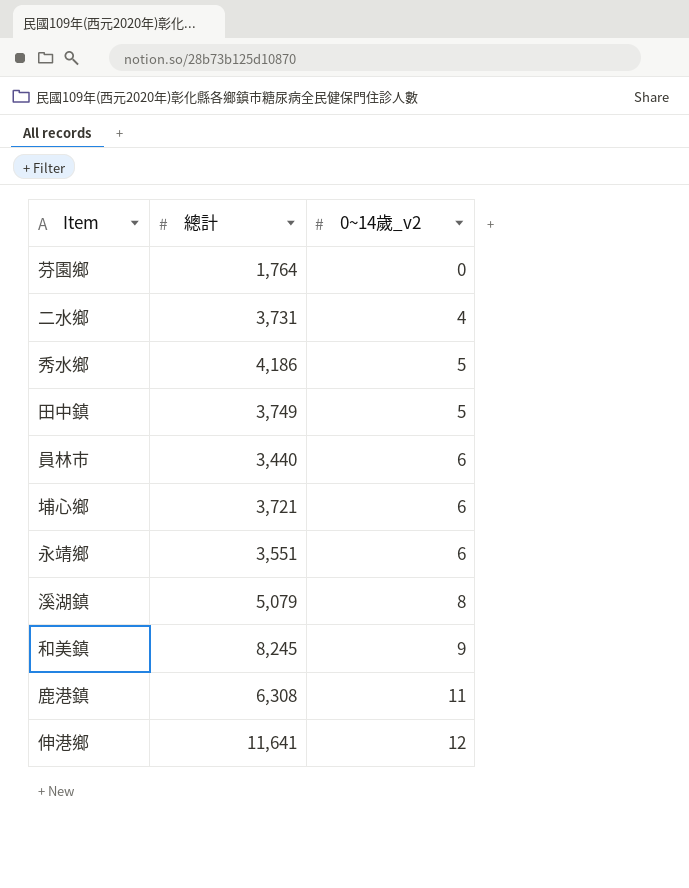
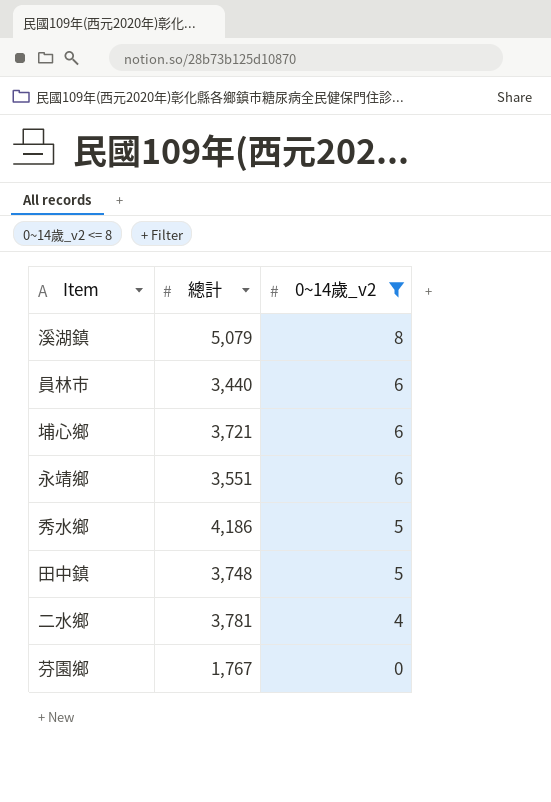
filter: none -> 0~14歲_v2 <= 8
row order: 0~14歲_v2 ascending -> 0~14歲_v2 descending
田中鎮 | 總計: 3,749 -> 3,748
二水鄉 | 總計: 3,731 -> 3,781
芬園鄉 | 總計: 1,764 -> 1,767

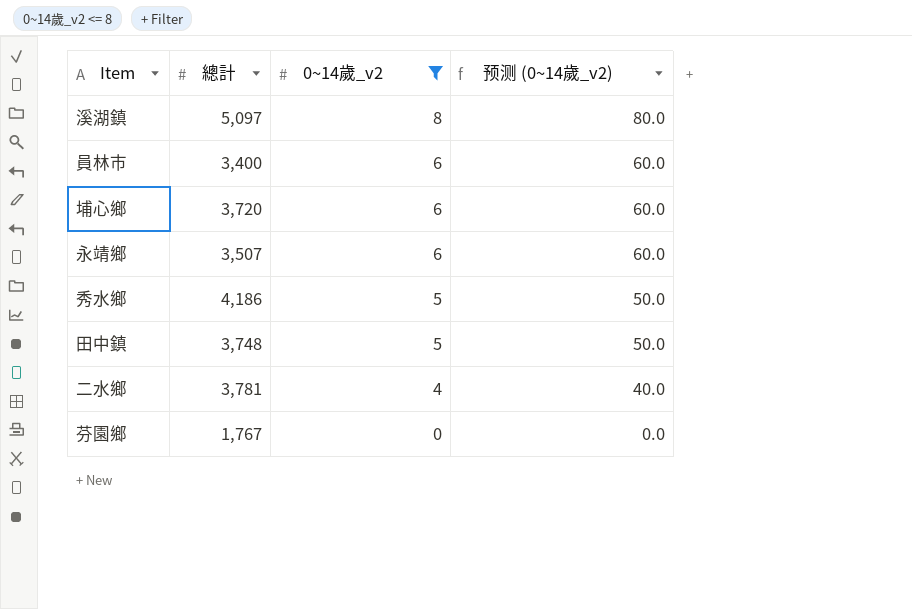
column 预测 (0~14歲_v2) | formula: none -> [0~14歲_v2] * 10
溪湖鎮 | 總計: 5,079 -> 5,097
員林市 | 總計: 3,440 -> 3,400
埔心鄉 | 總計: 3,721 -> 3,720
永靖鄉 | 總計: 3,551 -> 3,507

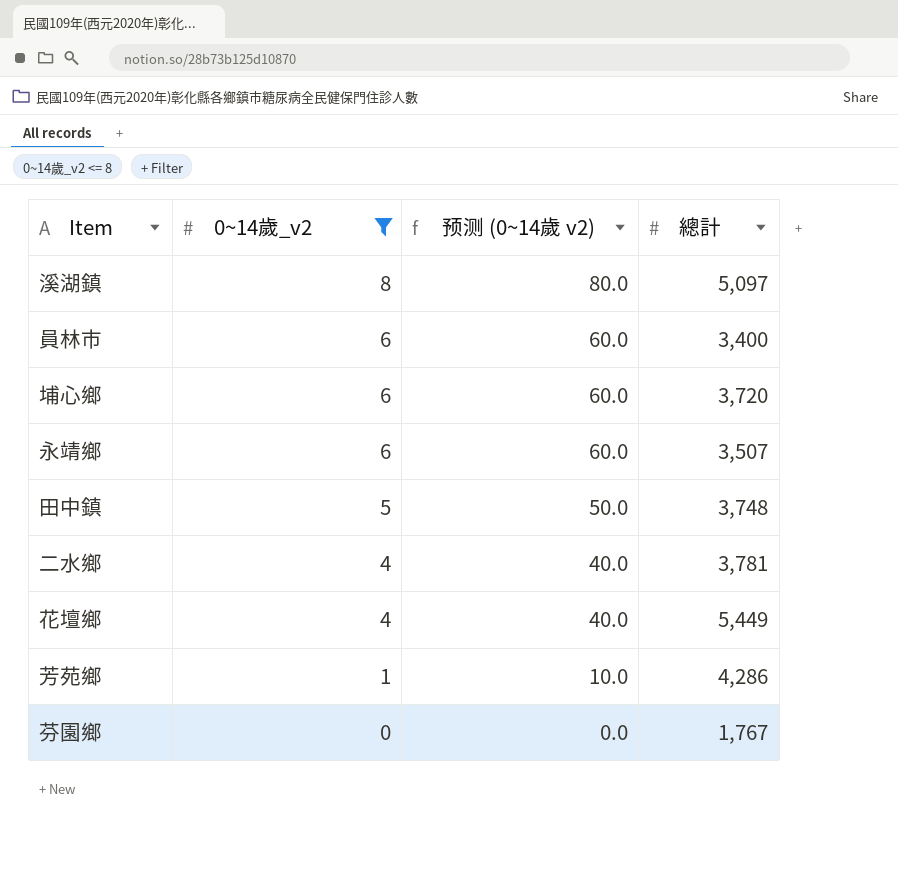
column name: 预测 (0~14歲_v2) -> 预测 (0~14歲 v2)
column 總計 | position: 2 -> 4
row 秀水鄉: 4,186 | 5 | 50.0 -> none
row 花壇鄉: none -> 4 | 40.0 | 5,449
row 芳苑鄉: none -> 1 | 10.0 | 4,286

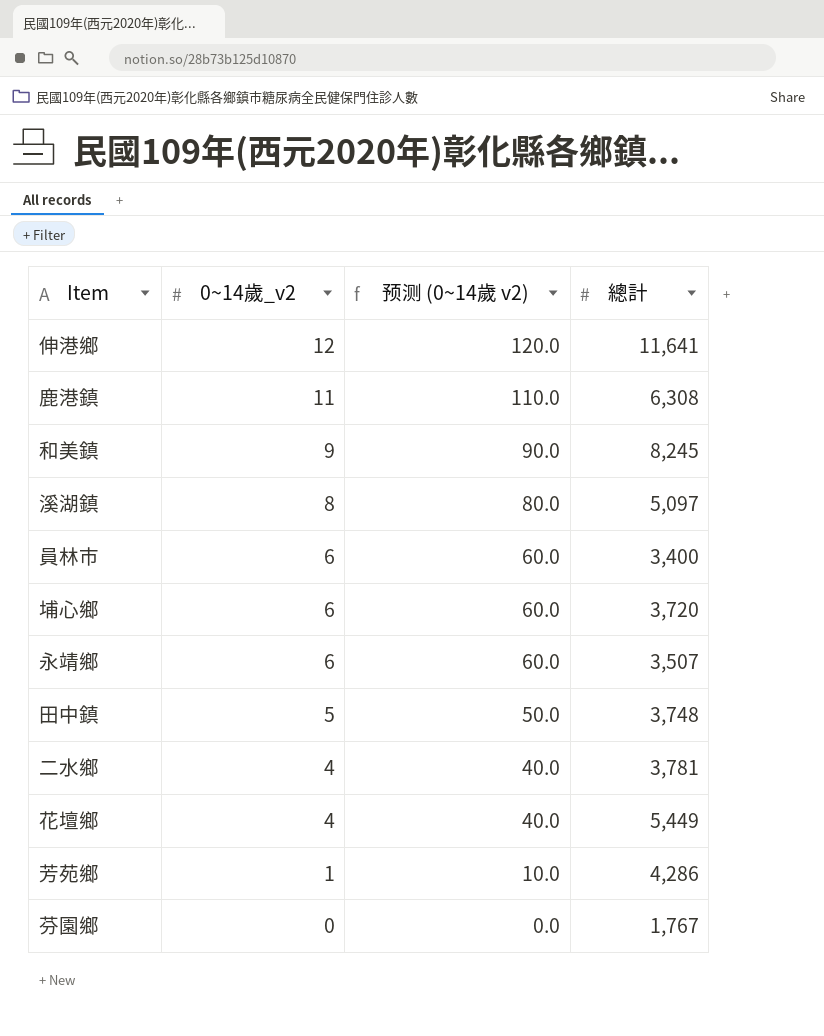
filter: 0~14歲_v2 <= 8 -> none

